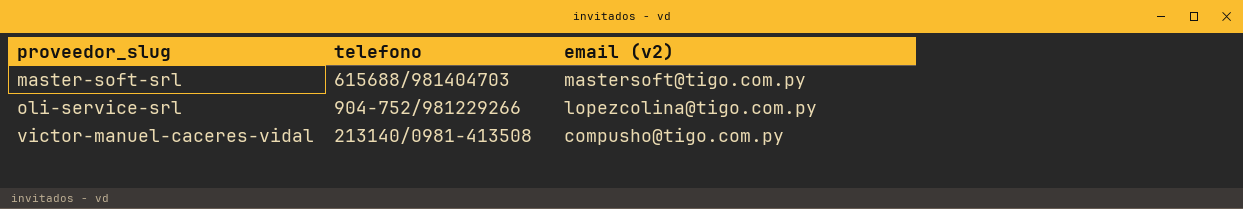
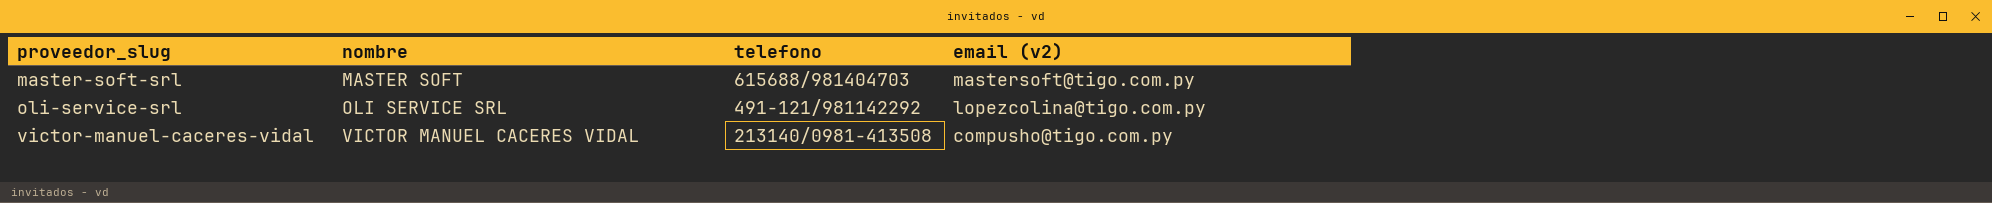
column nombre | position: none -> 2
oli-service-srl | telefono: 904-752/981229266 -> 491-121/981142292

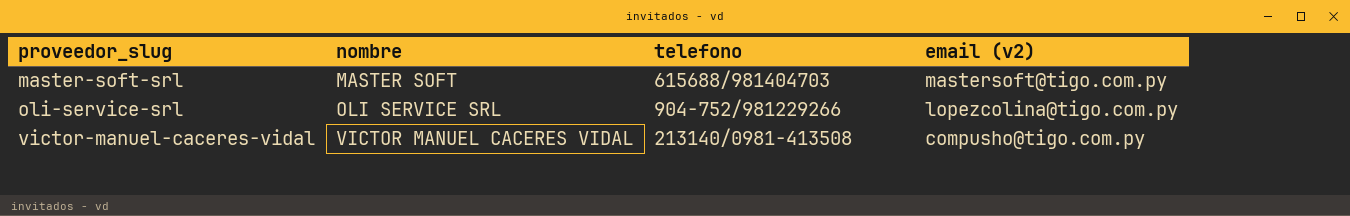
oli-service-srl | telefono: 491-121/981142292 -> 904-752/981229266

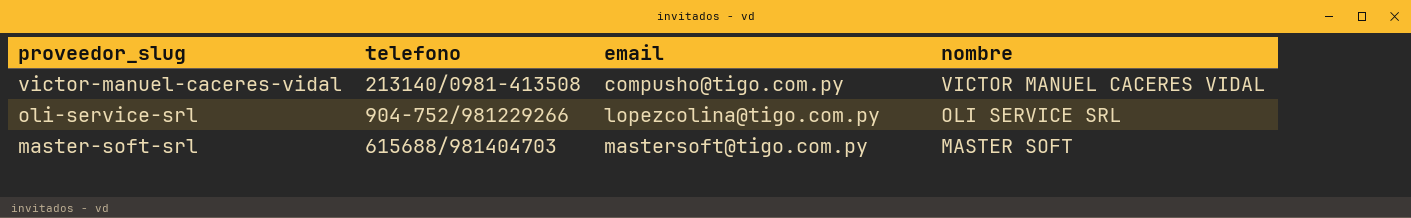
row order: proveedor_slug ascending -> proveedor_slug descending
column name: email (v2) -> email
column nombre | position: 2 -> 4

